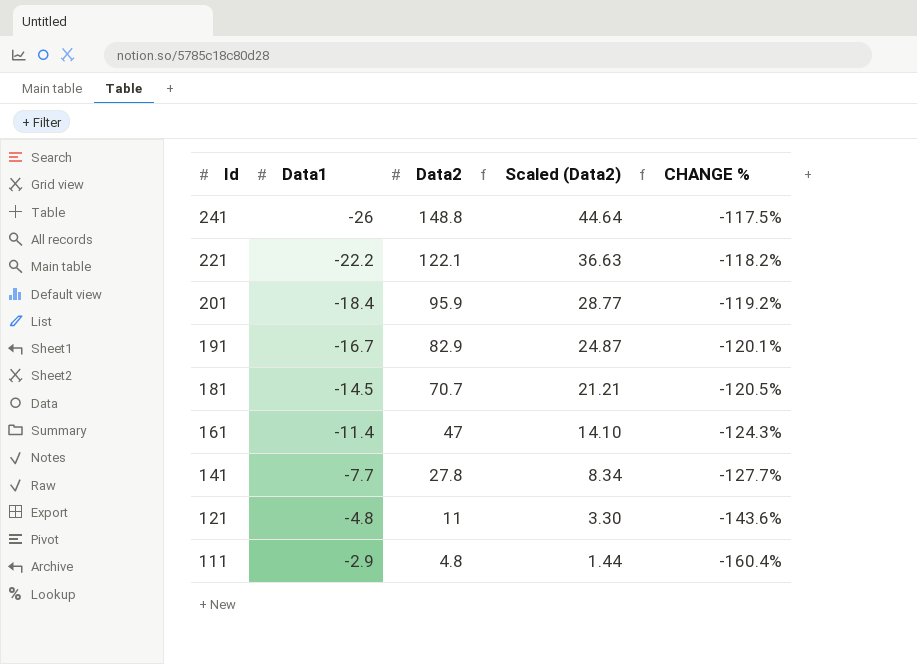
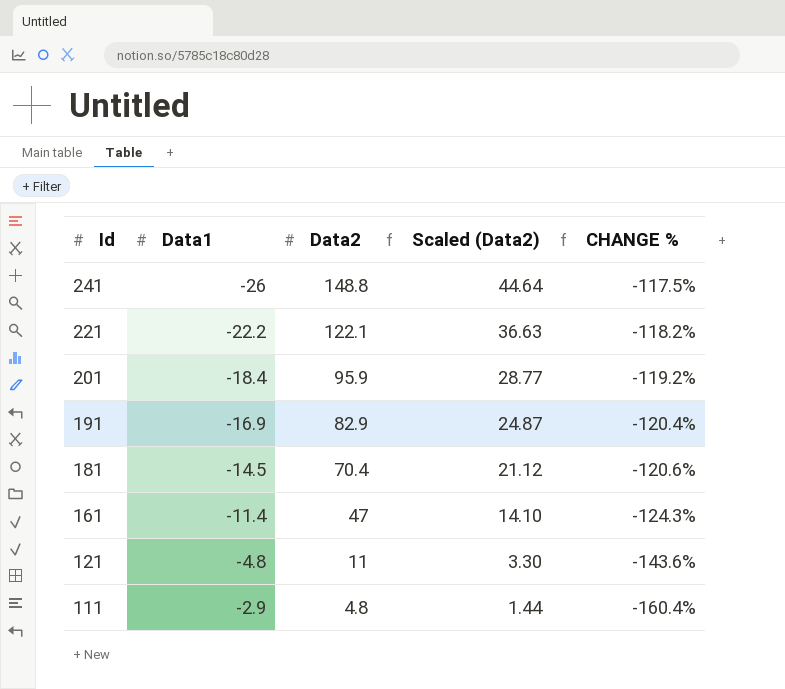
row 141: -7.7 | 27.8 | 8.34 | -127.7% -> none
191 | Data1: -16.7 -> -16.9
191 | CHANGE %: -120.1% -> -120.4%
181 | Data2: 70.7 -> 70.4
181 | Scaled (Data2): 21.21 -> 21.12
181 | CHANGE %: -120.5% -> -120.6%

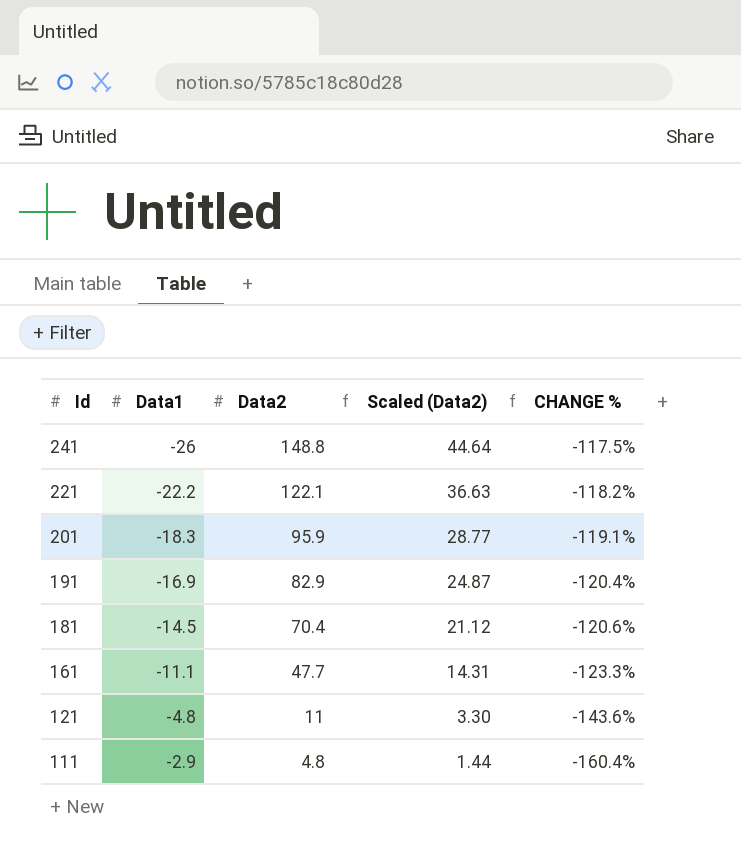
201 | Data1: -18.4 -> -18.3
201 | CHANGE %: -119.2% -> -119.1%
161 | Data1: -11.4 -> -11.1
161 | Data2: 47 -> 47.7
161 | Scaled (Data2): 14.10 -> 14.31
161 | CHANGE %: -124.3% -> -123.3%

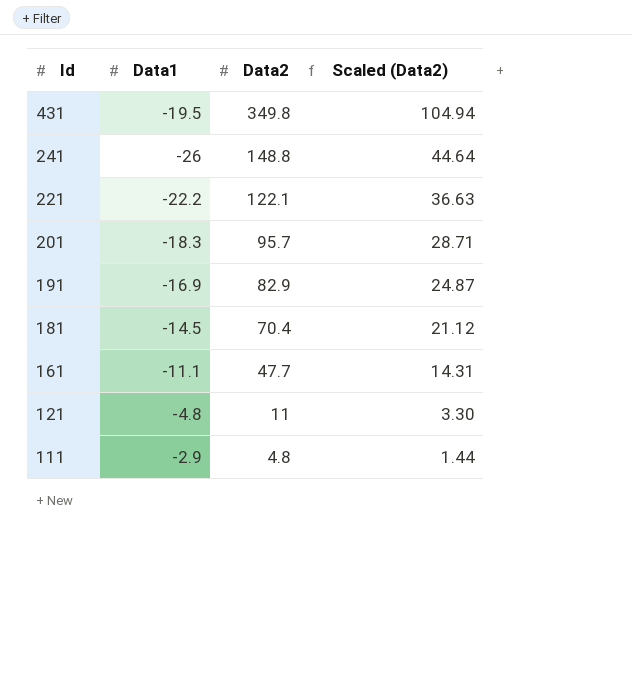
column CHANGE % | formula: ([Data1] - [Data2]) / [Data2] -> none
row 431: none -> -19.5 | 349.8 | 104.94
201 | Data2: 95.9 -> 95.7
201 | Scaled (Data2): 28.77 -> 28.71

